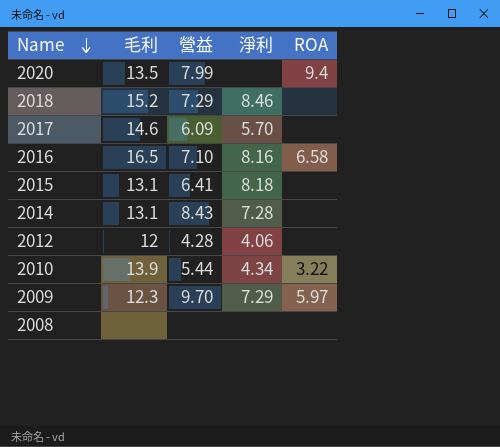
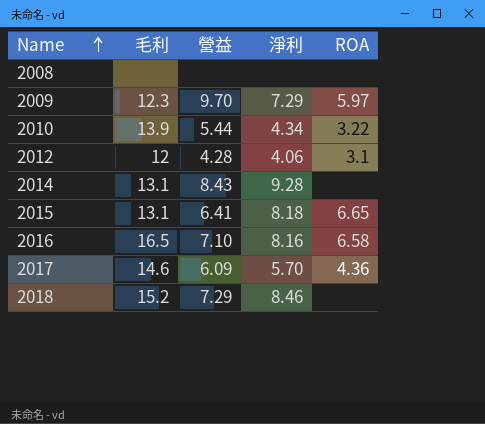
row order: Name descending -> Name ascending
row 2020: 13.5 | 7.99 | none | 9.4 -> none
2012 | ROA: none -> 3.1
2014 | 淨利: 7.28 -> 9.28
2015 | ROA: none -> 6.65
2017 | ROA: none -> 4.36

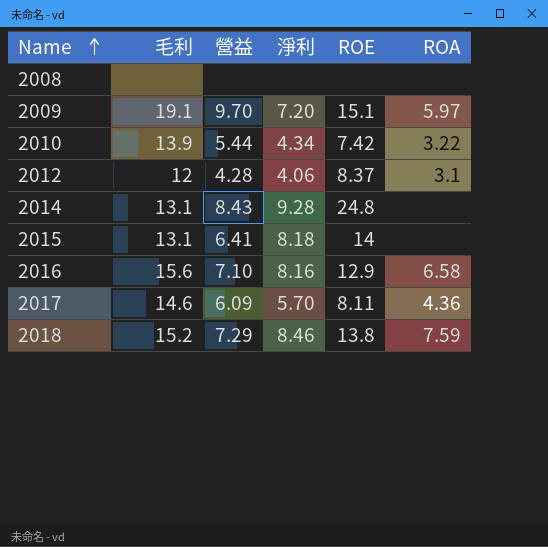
column ROE | position: none -> 5
2009 | 毛利: 12.3 -> 19.1
2009 | 淨利: 7.29 -> 7.20
2015 | ROA: 6.65 -> none
2016 | 毛利: 16.5 -> 15.6
2018 | ROA: none -> 7.59

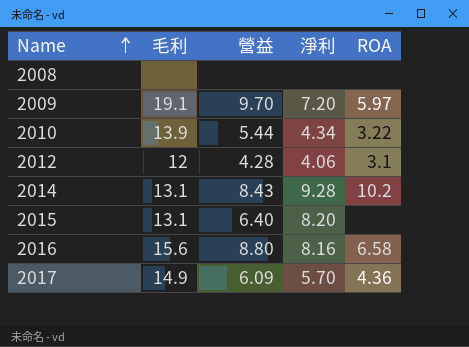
column ROE | position: 5 -> none
row 2018: 15.2 | 7.29 | 8.46 | 13.8 | 7.59 -> none
2014 | ROA: none -> 10.2
2015 | 營益: 6.41 -> 6.40
2015 | 淨利: 8.18 -> 8.20
2016 | 營益: 7.10 -> 8.80
2017 | 毛利: 14.6 -> 14.9

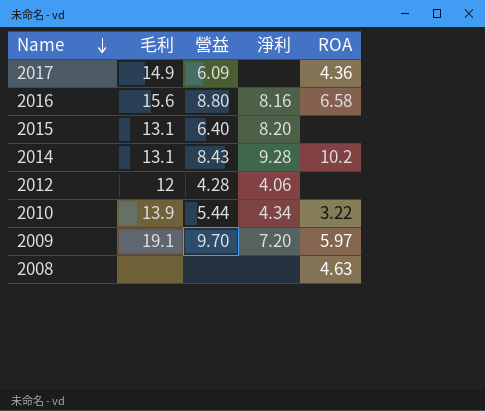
row order: Name ascending -> Name descending
2017 | 淨利: 5.70 -> none
2012 | ROA: 3.1 -> none
2008 | ROA: none -> 4.63

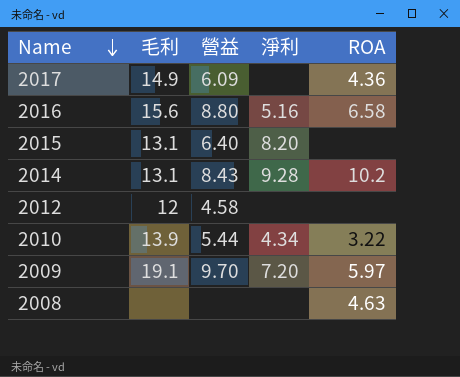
2016 | 淨利: 8.16 -> 5.16
2012 | 營益: 4.28 -> 4.58
2012 | 淨利: 4.06 -> none

